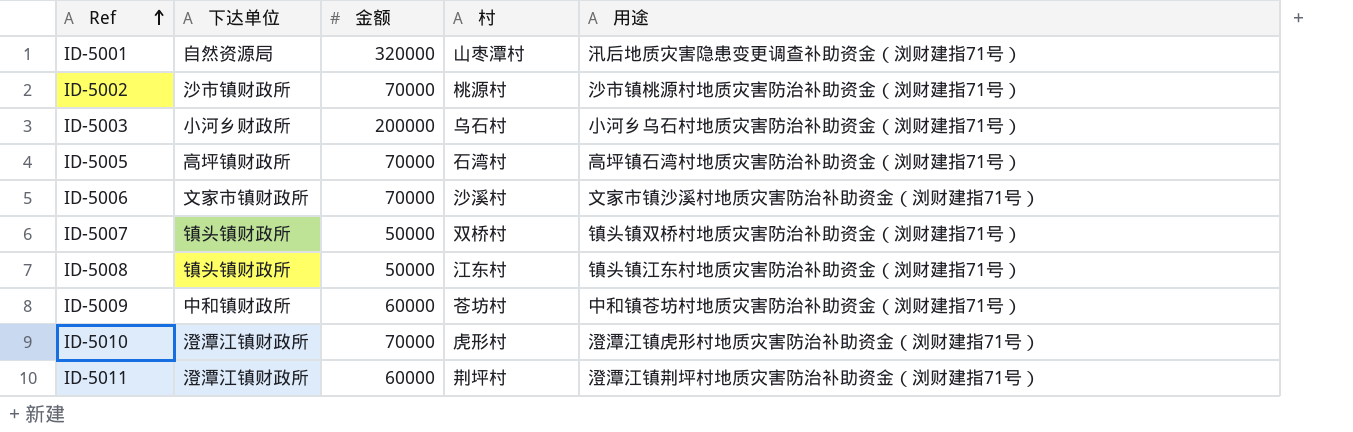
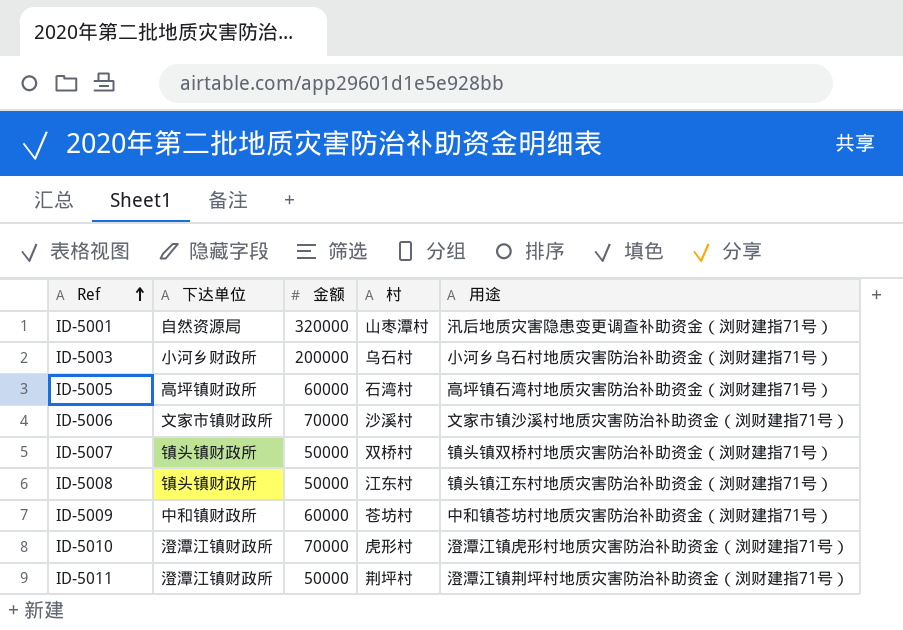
row ID-5002: 沙市镇财政所 | 70000 | 桃源村 | 沙市镇桃源村地质灾害防治补助资金（浏财建指71号） -> none
ID-5005 | 金额: 70000 -> 60000
ID-5011 | 金额: 60000 -> 50000

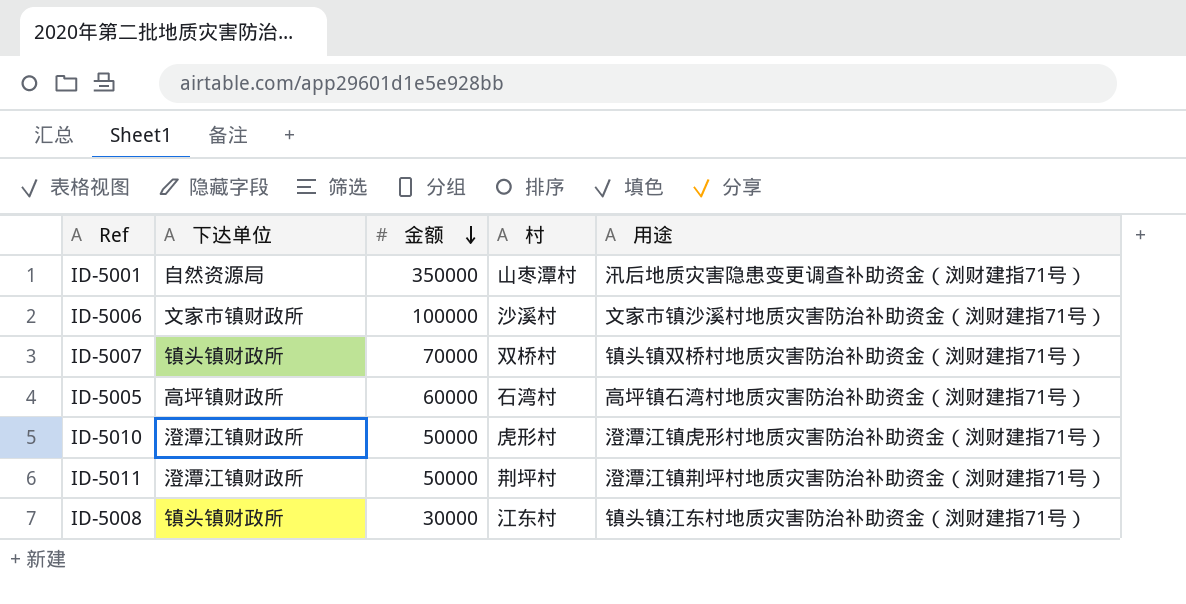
row order: Ref ascending -> 金额 descending
row ID-5003: 小河乡财政所 | 200000 | 乌石村 | 小河乡乌石村地质灾害防治补助资金（浏财建指71号） -> none
row ID-5009: 中和镇财政所 | 60000 | 苍坊村 | 中和镇苍坊村地质灾害防治补助资金（浏财建指71号） -> none
ID-5001 | 金额: 320000 -> 350000
ID-5006 | 金额: 70000 -> 100000
ID-5007 | 金额: 50000 -> 70000
ID-5010 | 金额: 70000 -> 50000
ID-5008 | 金额: 50000 -> 30000

